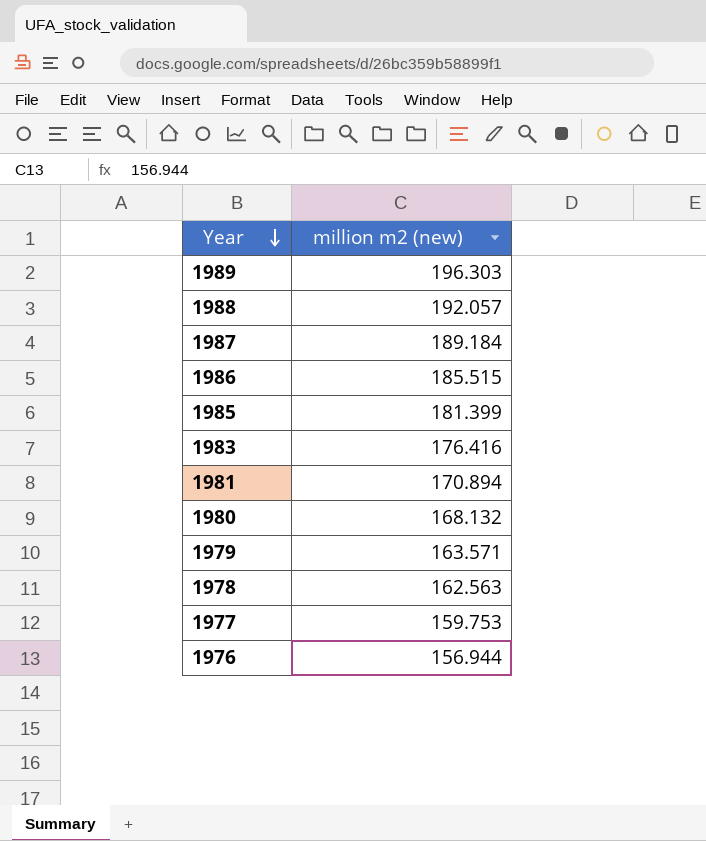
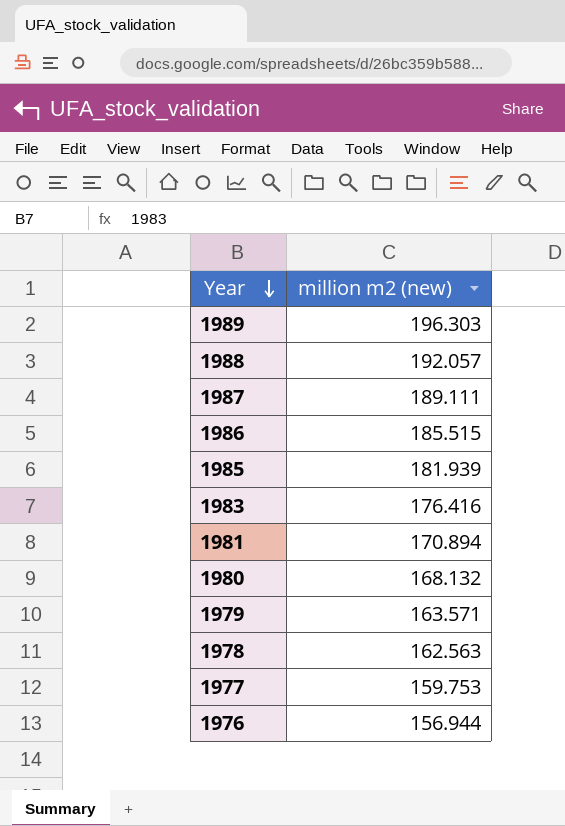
1987 | million m2 (new): 189.184 -> 189.111
1985 | million m2 (new): 181.399 -> 181.939

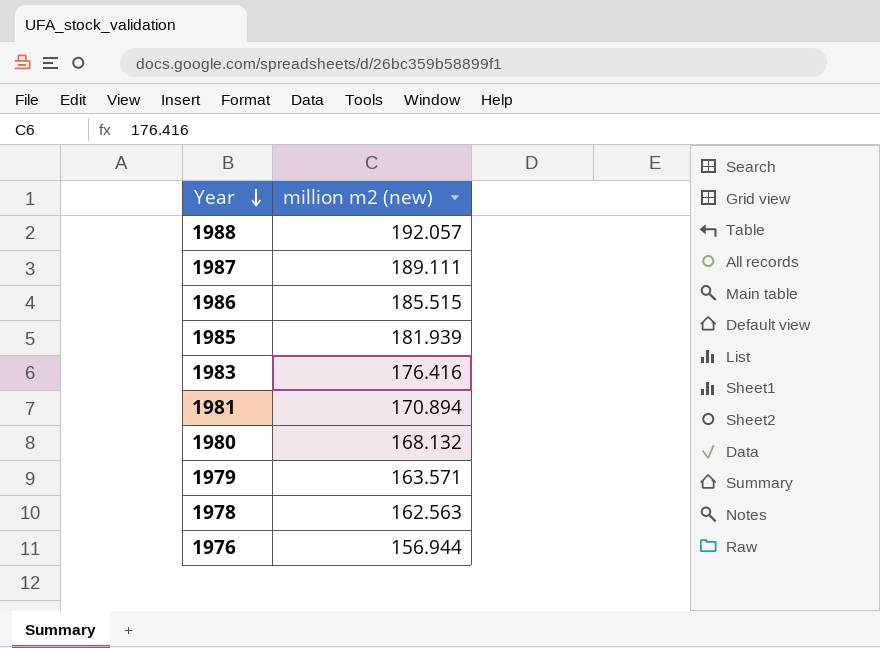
row 1989: 196.303 -> none
row 1977: 159.753 -> none

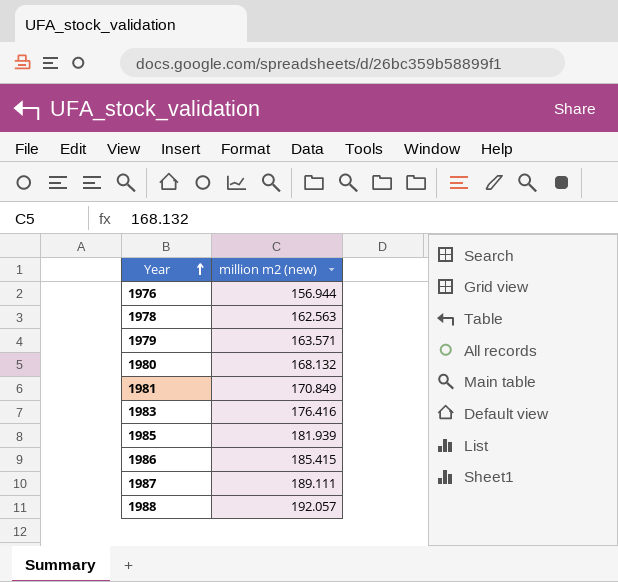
row order: Year descending -> Year ascending
1981 | million m2 (new): 170.894 -> 170.849
1986 | million m2 (new): 185.515 -> 185.415

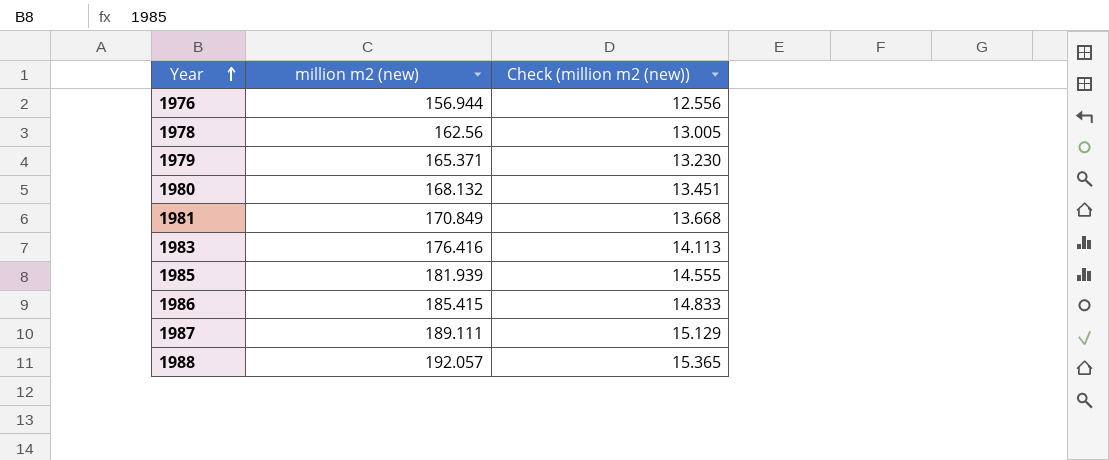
column Check (million m2 (new)) | formula: none -> [million m2 (new)] * 0.08
1978 | million m2 (new): 162.563 -> 162.56
1979 | million m2 (new): 163.571 -> 165.371

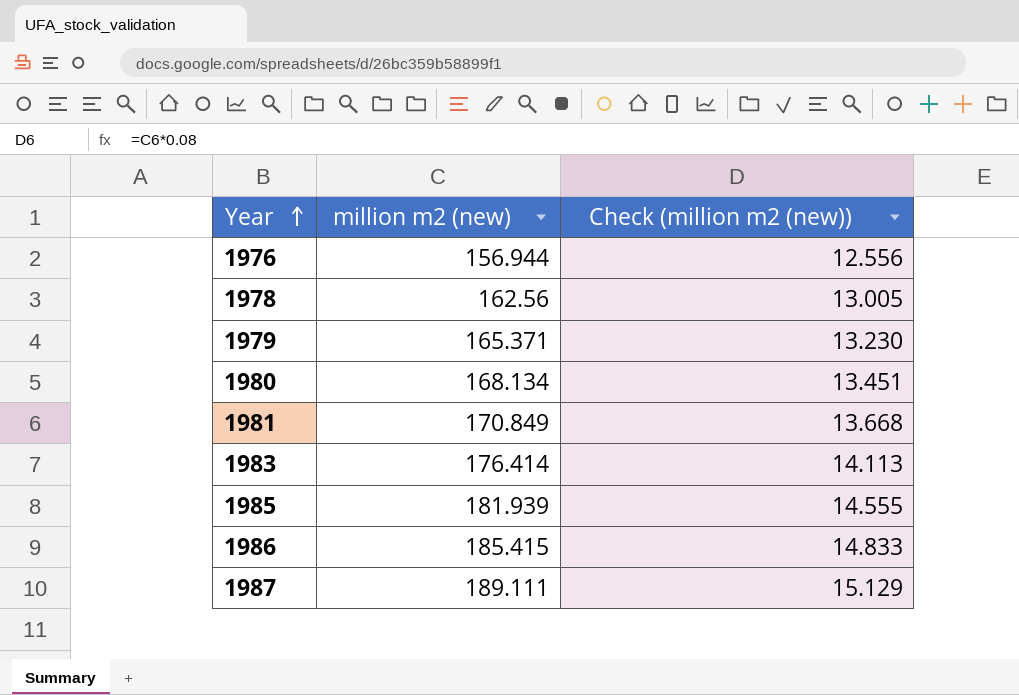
row 1988: 192.057 | 15.365 -> none
1980 | million m2 (new): 168.132 -> 168.134
1983 | million m2 (new): 176.416 -> 176.414

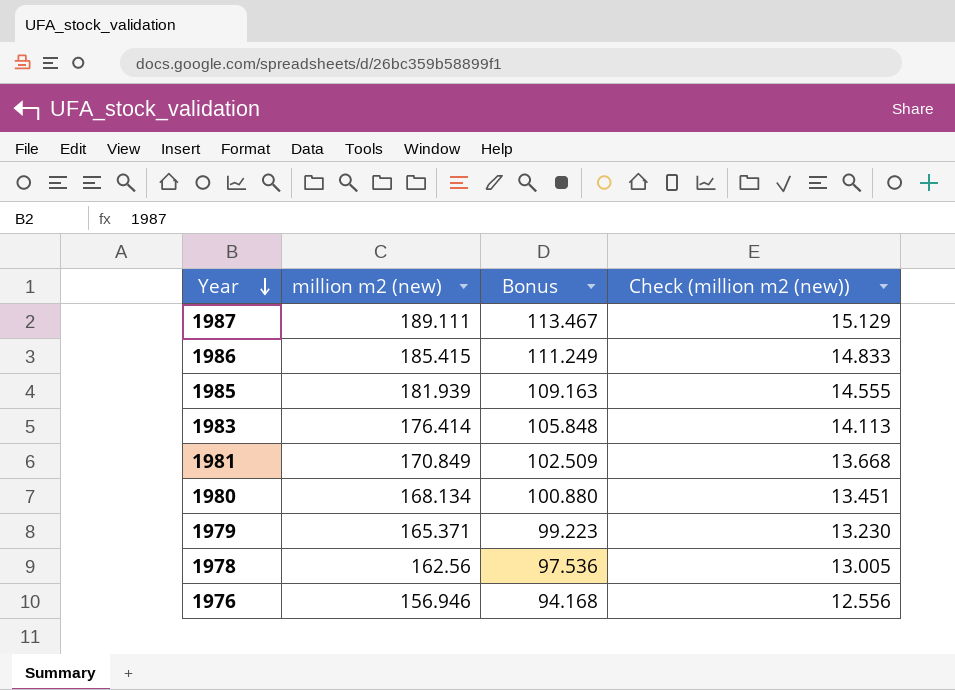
row order: Year ascending -> Year descending
column Bonus | formula: none -> [million m2 (new)] * 0.6
1976 | million m2 (new): 156.944 -> 156.946

